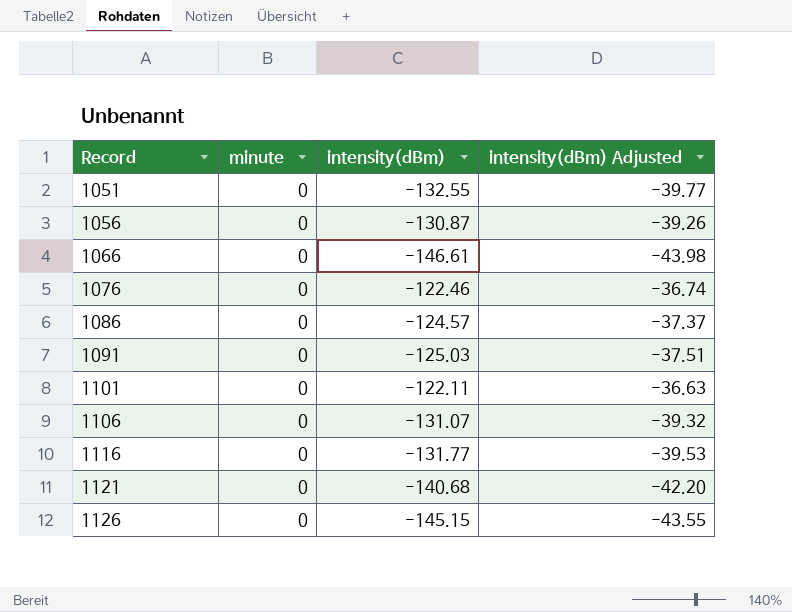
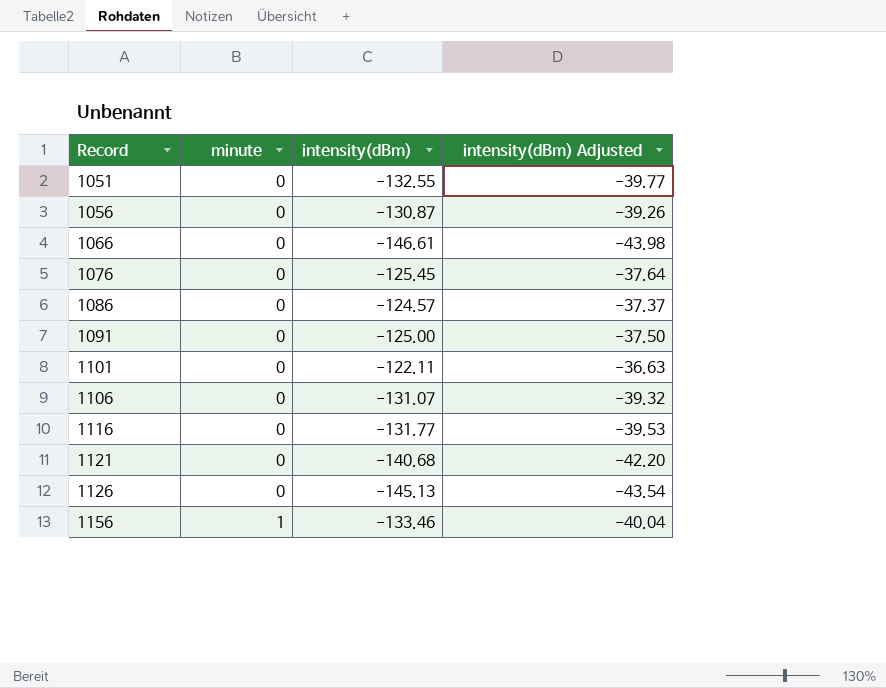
1076 | intensity(dBm): -122.46 -> -125.45
1076 | intensity(dBm) Adjusted: -36.74 -> -37.64
1091 | intensity(dBm): -125.03 -> -125.00
1091 | intensity(dBm) Adjusted: -37.51 -> -37.50
1126 | intensity(dBm): -145.15 -> -145.13
1126 | intensity(dBm) Adjusted: -43.55 -> -43.54
row 1156: none -> 1 | -133.46 | -40.04

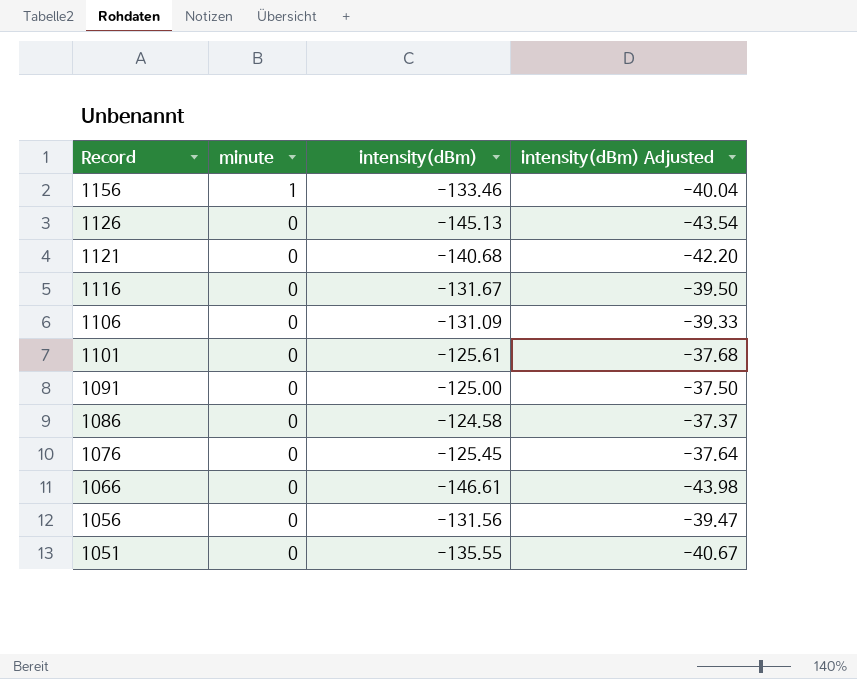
row order: Record ascending -> Record descending
1116 | intensity(dBm): -131.77 -> -131.67
1116 | intensity(dBm) Adjusted: -39.53 -> -39.50
1106 | intensity(dBm): -131.07 -> -131.09
1106 | intensity(dBm) Adjusted: -39.32 -> -39.33
1101 | intensity(dBm): -122.11 -> -125.61
1101 | intensity(dBm) Adjusted: -36.63 -> -37.68
1086 | intensity(dBm): -124.57 -> -124.58
1056 | intensity(dBm): -130.87 -> -131.56
1056 | intensity(dBm) Adjusted: -39.26 -> -39.47
1051 | intensity(dBm): -132.55 -> -135.55
1051 | intensity(dBm) Adjusted: -39.77 -> -40.67

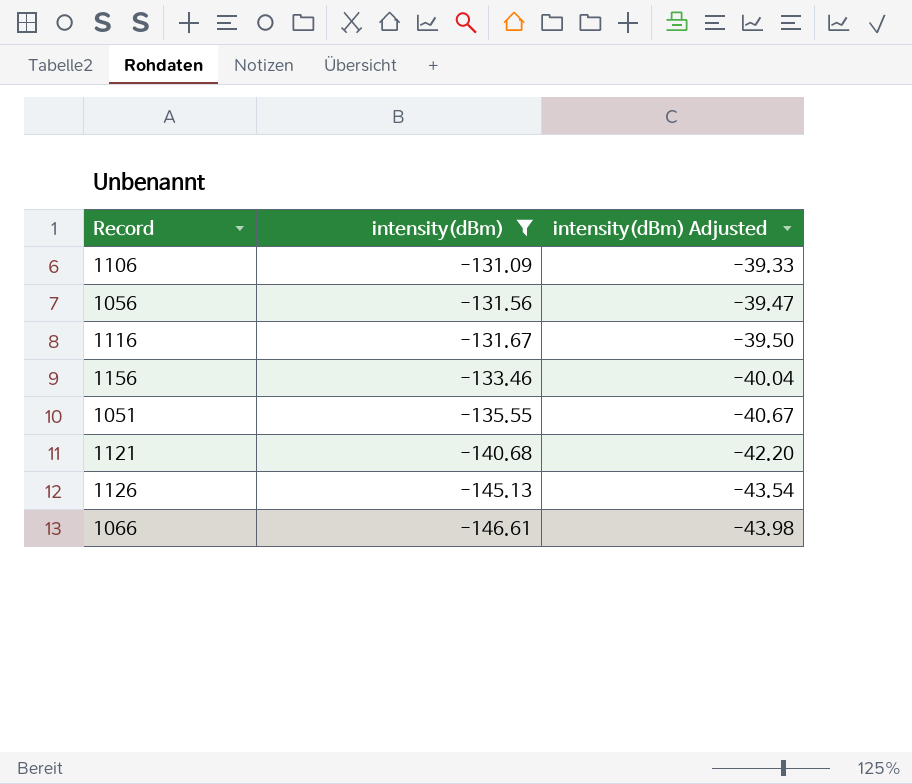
filter: none -> intensity(dBm) <= -131.09
row order: Record descending -> intensity(dBm) descending
column minute | position: 2 -> none

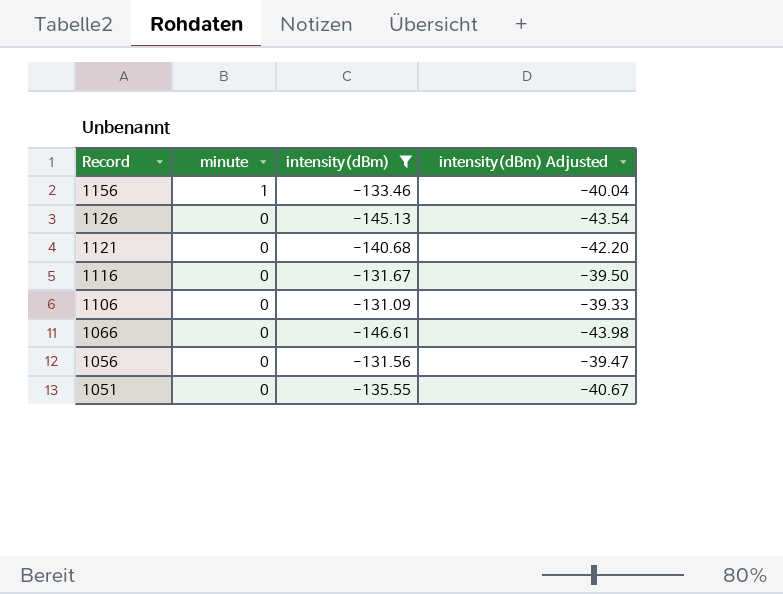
row order: intensity(dBm) descending -> Record descending
column minute | position: none -> 2

